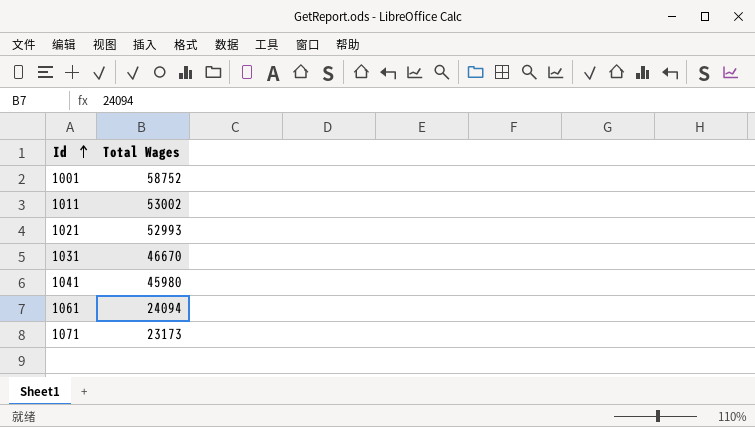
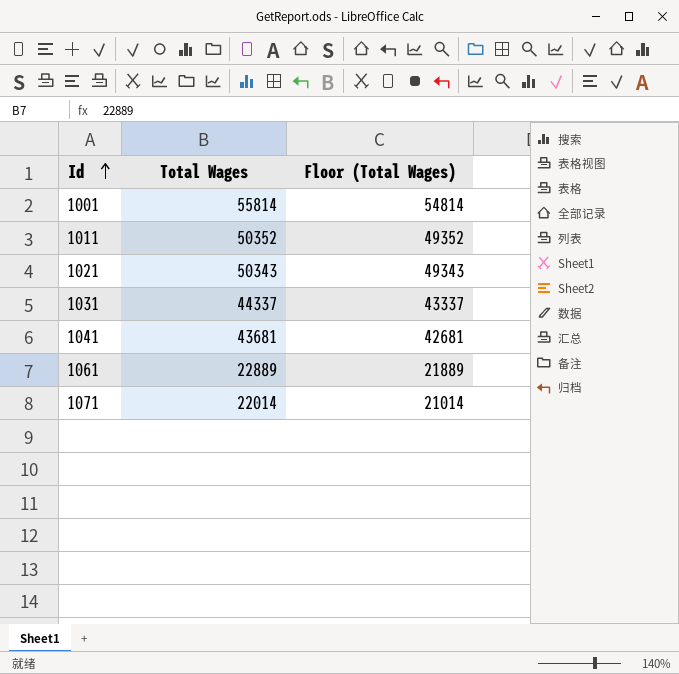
column Floor (Total Wages) | formula: none -> [Total Wages] - 1000
1001 | Total Wages: 58752 -> 55814
1011 | Total Wages: 53002 -> 50352
1021 | Total Wages: 52993 -> 50343
1031 | Total Wages: 46670 -> 44337
1041 | Total Wages: 45980 -> 43681
1061 | Total Wages: 24094 -> 22889
1071 | Total Wages: 23173 -> 22014

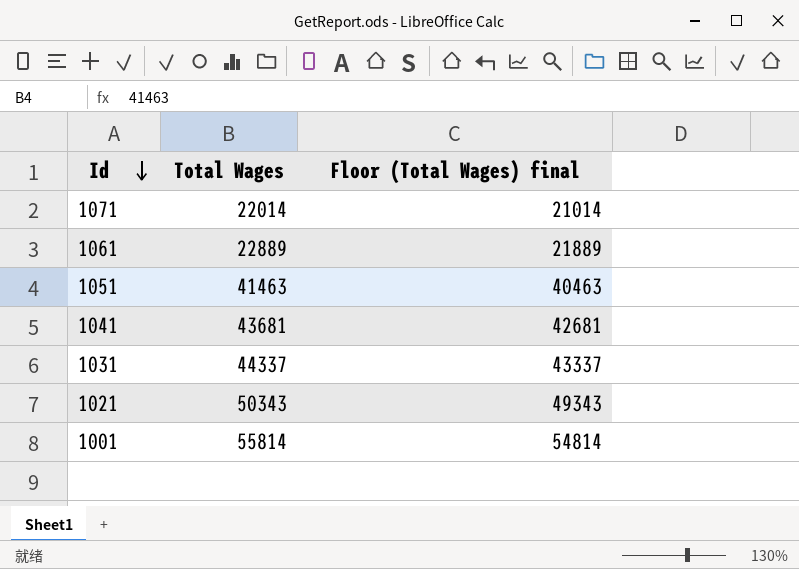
row order: Id ascending -> Id descending
column name: Floor (Total Wages) -> Floor (Total Wages) final
row 1011: 50352 | 49352 -> none
row 1051: none -> 41463 | 40463

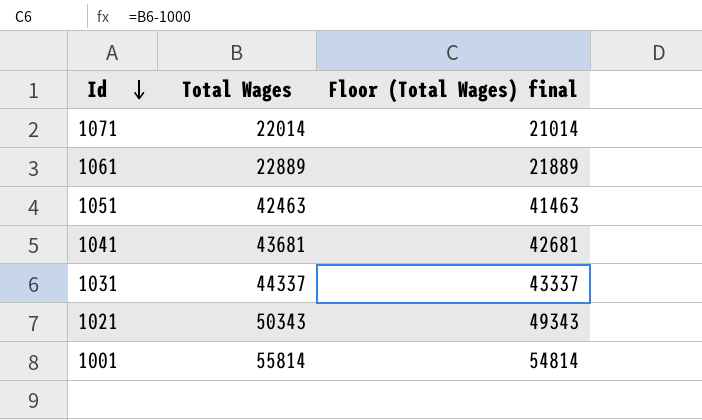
1051 | Total Wages: 41463 -> 42463
1051 | Floor (Total Wages) final: 40463 -> 41463

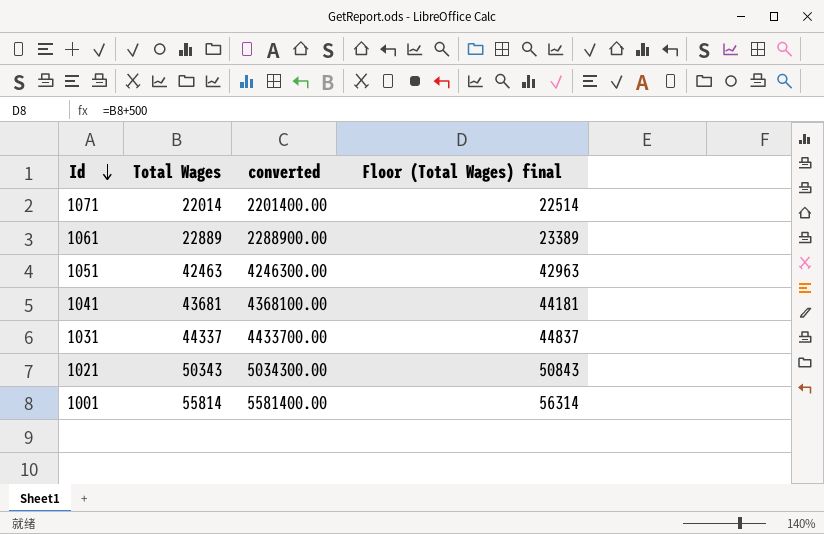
column converted | formula: none -> [Total Wages] * 100
column Floor (Total Wages) final | formula: [Total Wages] - 1000 -> [Total Wages] + 500

